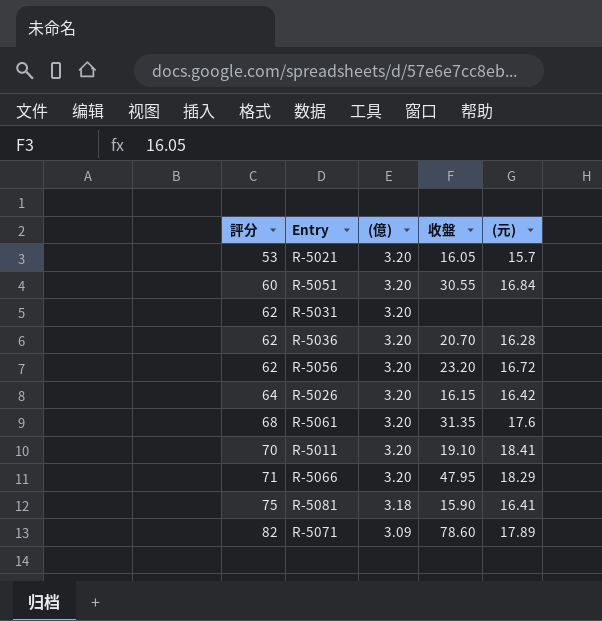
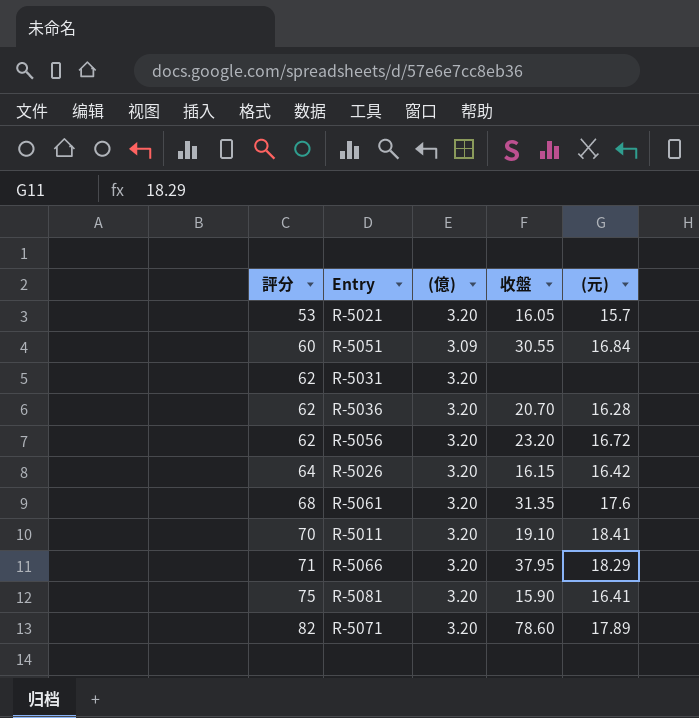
R-5051 | (億): 3.20 -> 3.09
R-5066 | 收盤: 47.95 -> 37.95
R-5081 | (億): 3.18 -> 3.20
R-5071 | (億): 3.09 -> 3.20

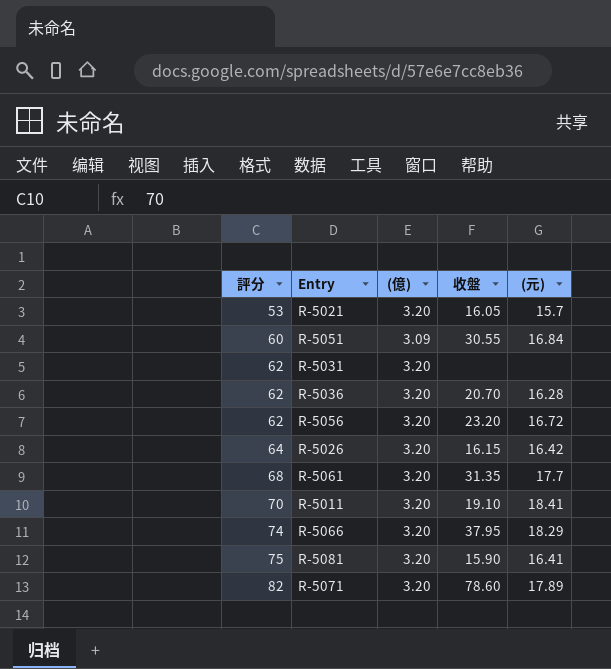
R-5061 | (元): 17.6 -> 17.7
R-5066 | 評分: 71 -> 74

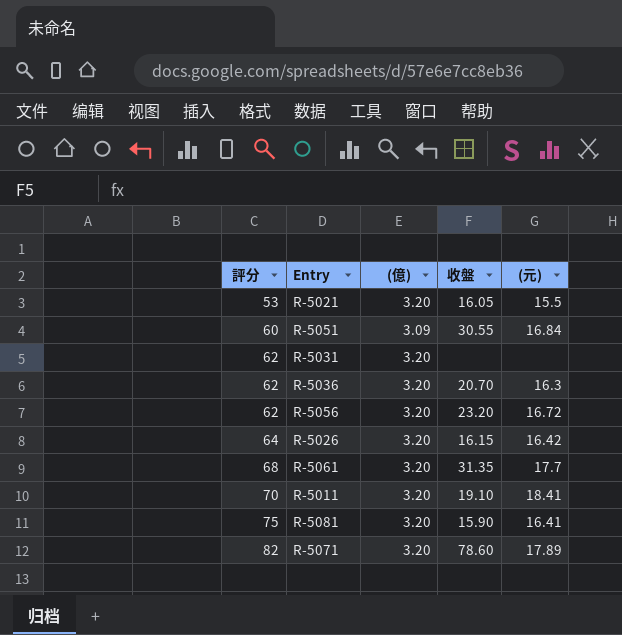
row R-5066: 74 | 3.20 | 37.95 | 18.29 -> none
R-5021 | (元): 15.7 -> 15.5
R-5036 | (元): 16.28 -> 16.3

